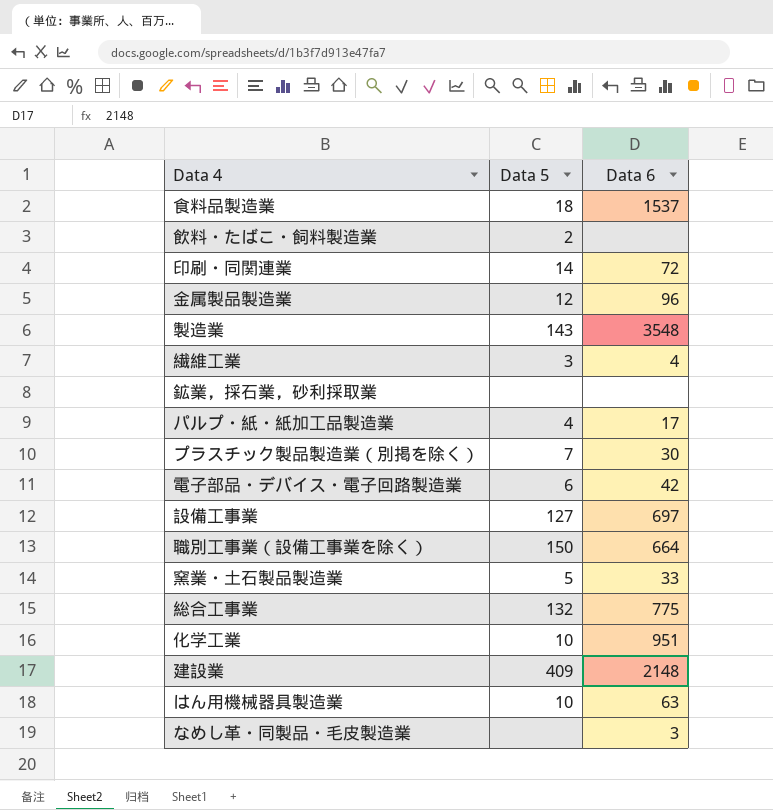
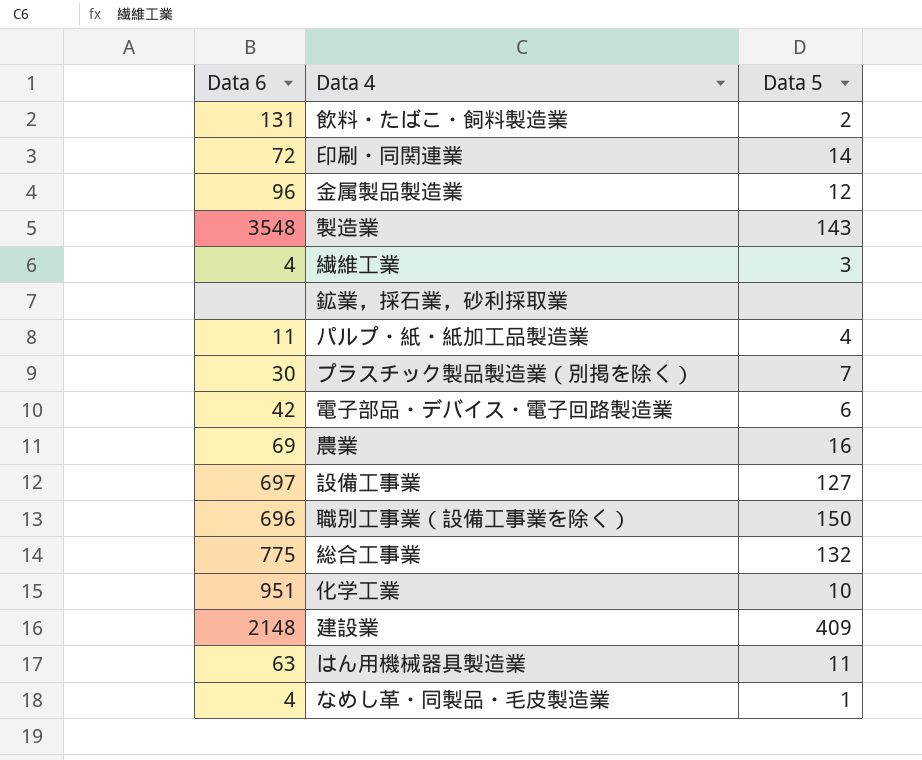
column Data 6 | position: 3 -> 1
row 食料品製造業: 18 | 1537 -> none
row 窯業・土石製品製造業: 5 | 33 -> none
飲料・たばこ・飼料製造業 | Data 6: none -> 131
パルプ・紙・紙加工品製造業 | Data 6: 17 -> 11
row 農業: none -> 69 | 16
職別工事業（設備工事業を除く） | Data 6: 664 -> 696
はん用機械器具製造業 | Data 5: 10 -> 11
なめし革・同製品・毛皮製造業 | Data 6: 3 -> 4
なめし革・同製品・毛皮製造業 | Data 5: none -> 1

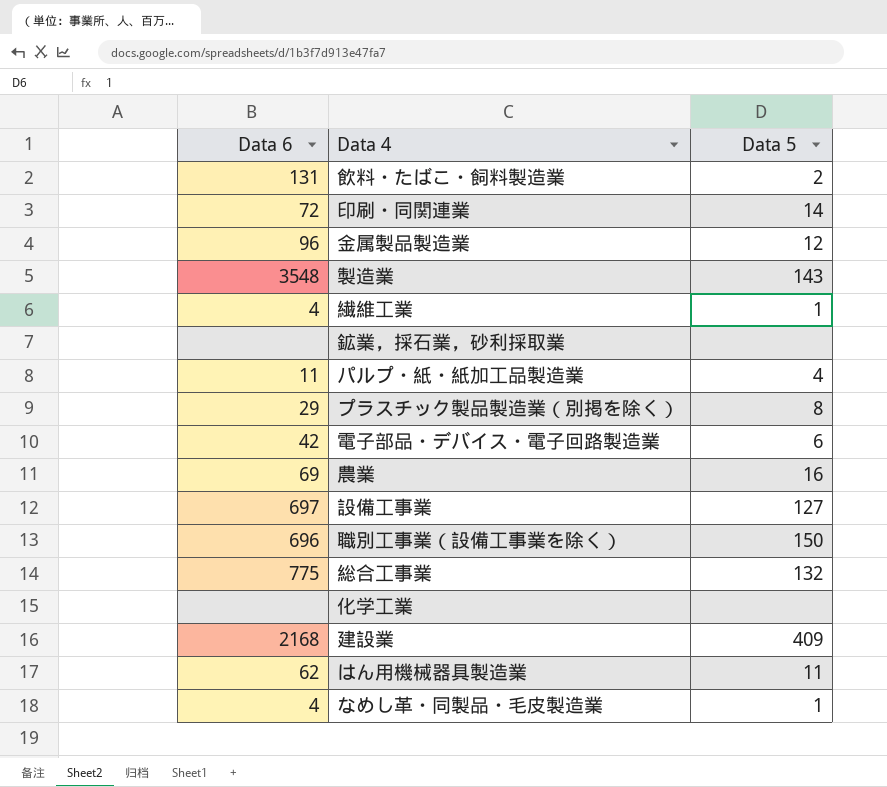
繊維工業 | Data 5: 3 -> 1
プラスチック製品製造業（別掲を除く） | Data 6: 30 -> 29
プラスチック製品製造業（別掲を除く） | Data 5: 7 -> 8
化学工業 | Data 6: 951 -> none
化学工業 | Data 5: 10 -> none
建設業 | Data 6: 2148 -> 2168
はん用機械器具製造業 | Data 6: 63 -> 62

